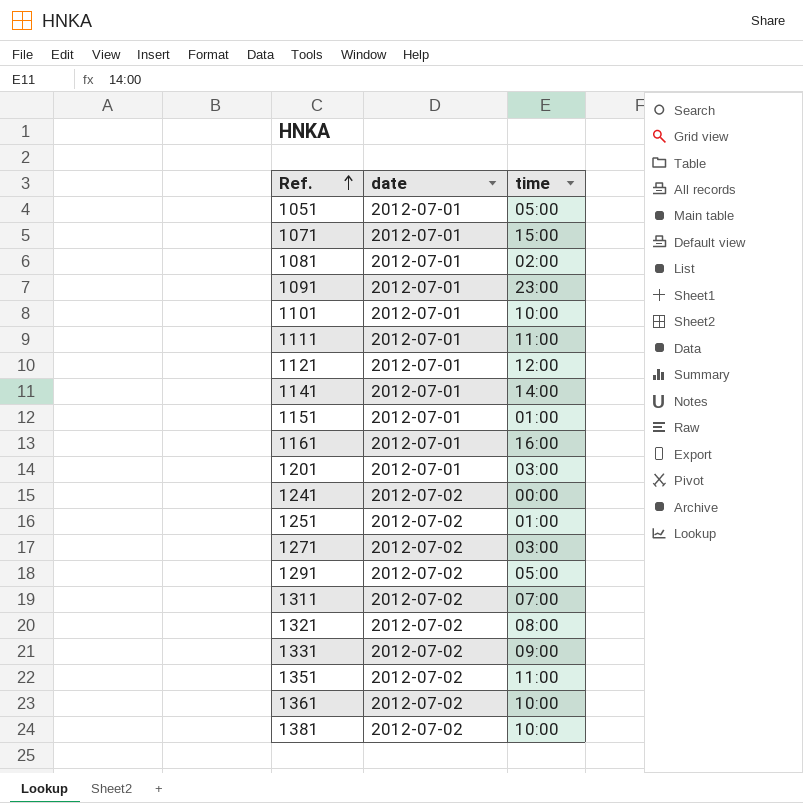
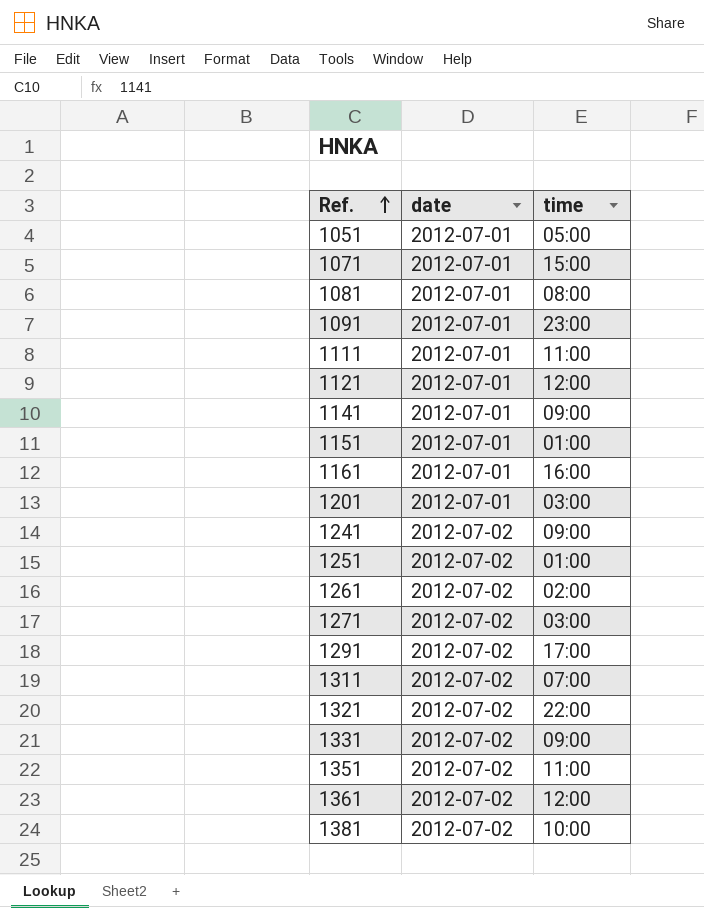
row 1101: 2012-07-01 | 10:00 -> none
1081 | time: 02:00 -> 08:00
1141 | time: 14:00 -> 09:00
1241 | time: 00:00 -> 09:00
row 1261: none -> 2012-07-02 | 02:00
1291 | time: 05:00 -> 17:00
1321 | time: 08:00 -> 22:00
1361 | time: 10:00 -> 12:00

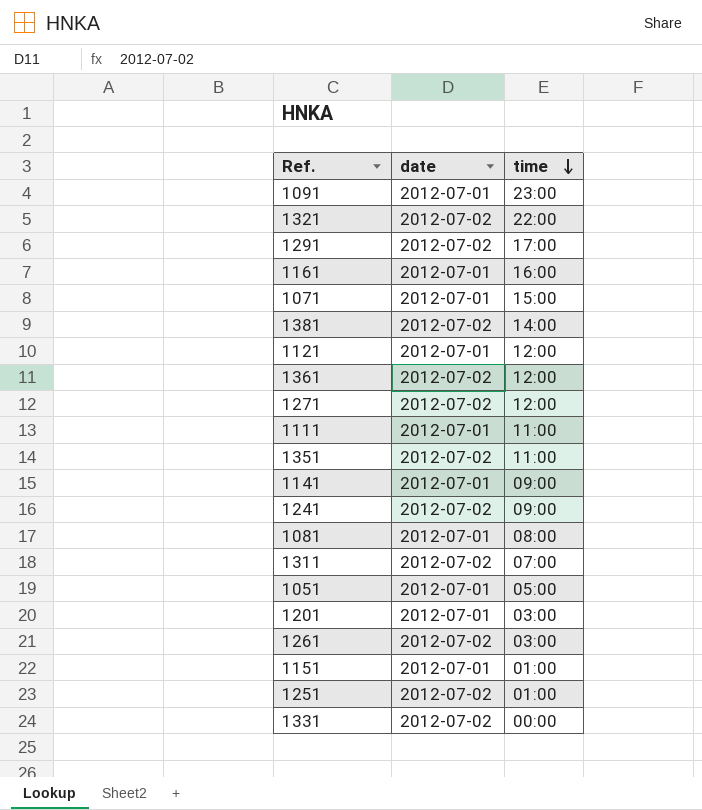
row order: Ref. ascending -> time descending
1381 | time: 10:00 -> 14:00
1271 | time: 03:00 -> 12:00
1261 | time: 02:00 -> 03:00
1331 | time: 09:00 -> 00:00

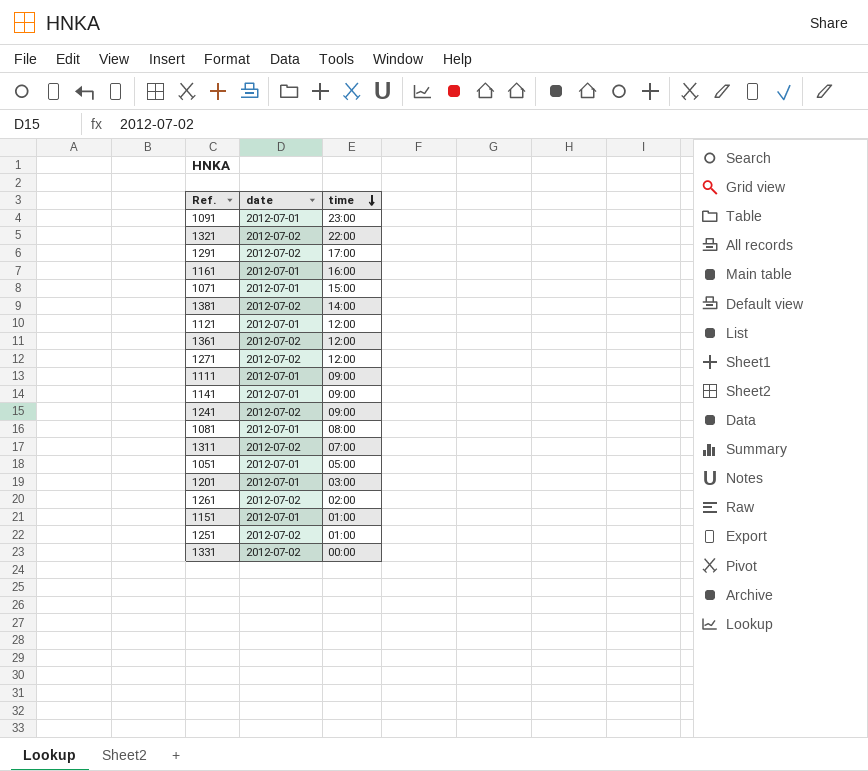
row 1351: 2012-07-02 | 11:00 -> none
1111 | time: 11:00 -> 09:00
1261 | time: 03:00 -> 02:00

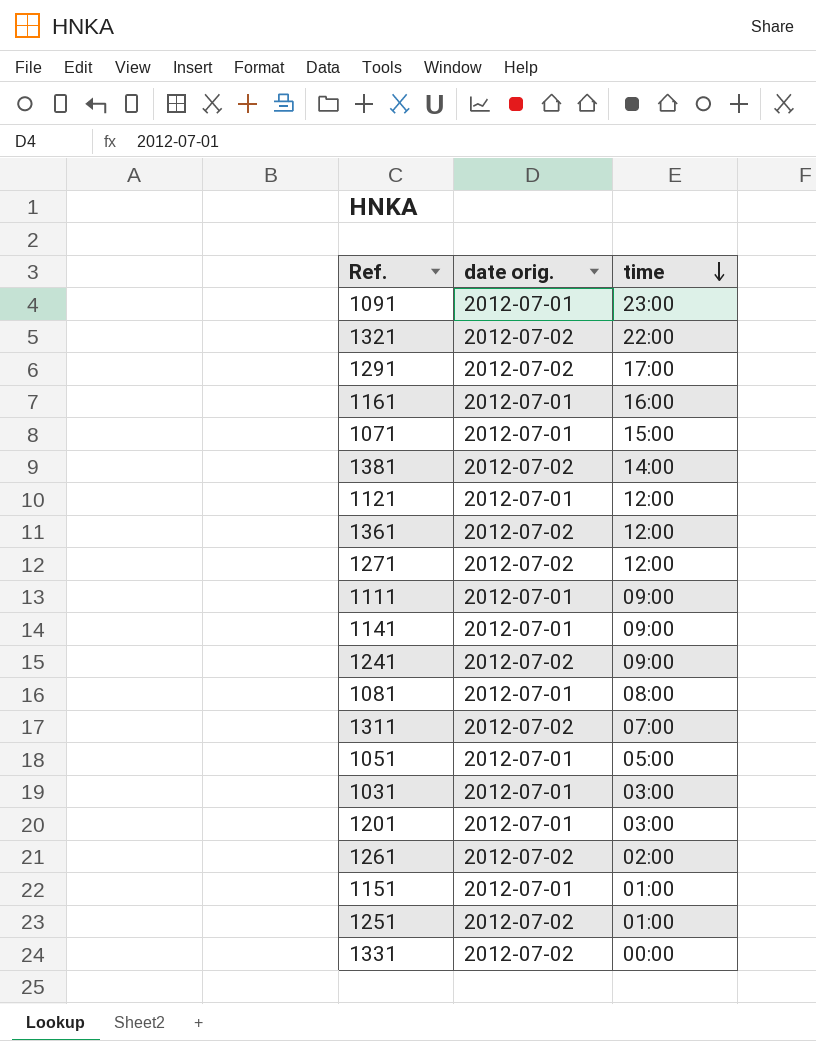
column name: date -> date orig.
row 1031: none -> 2012-07-01 | 03:00

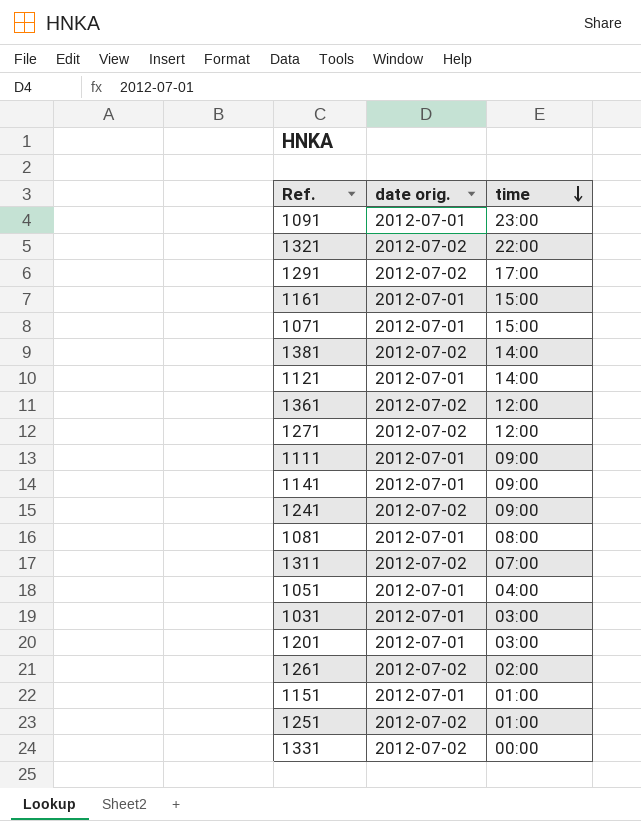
1161 | time: 16:00 -> 15:00
1121 | time: 12:00 -> 14:00
1051 | time: 05:00 -> 04:00

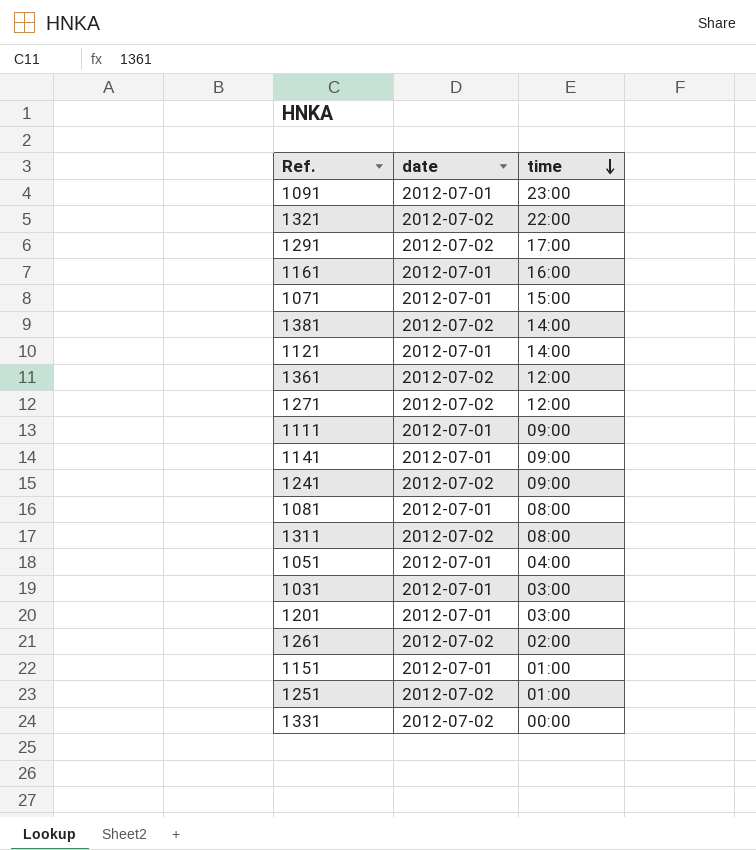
column name: date orig. -> date
1161 | time: 15:00 -> 16:00
1311 | time: 07:00 -> 08:00

